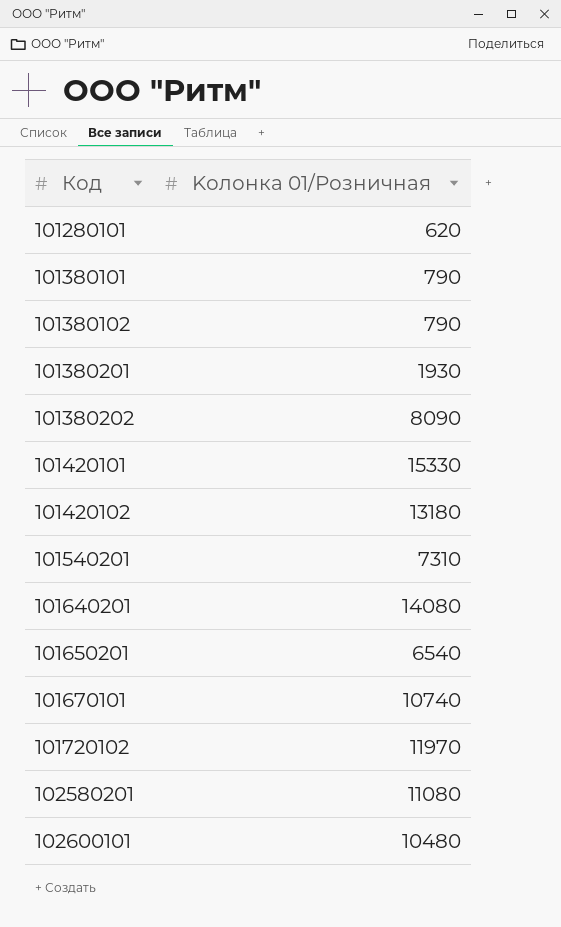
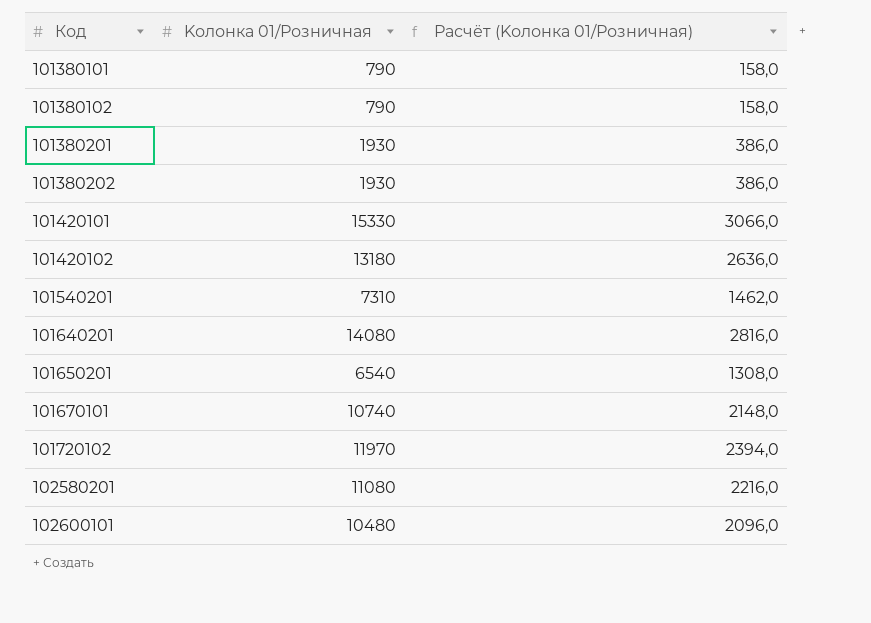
column Расчёт (Kолонка 01/Розничная) | formula: none -> [Kолонка 01/Розничная] * 0,2
row 101280101: 620 -> none
101380202 | Kолонка 01/Розничная: 8090 -> 1930

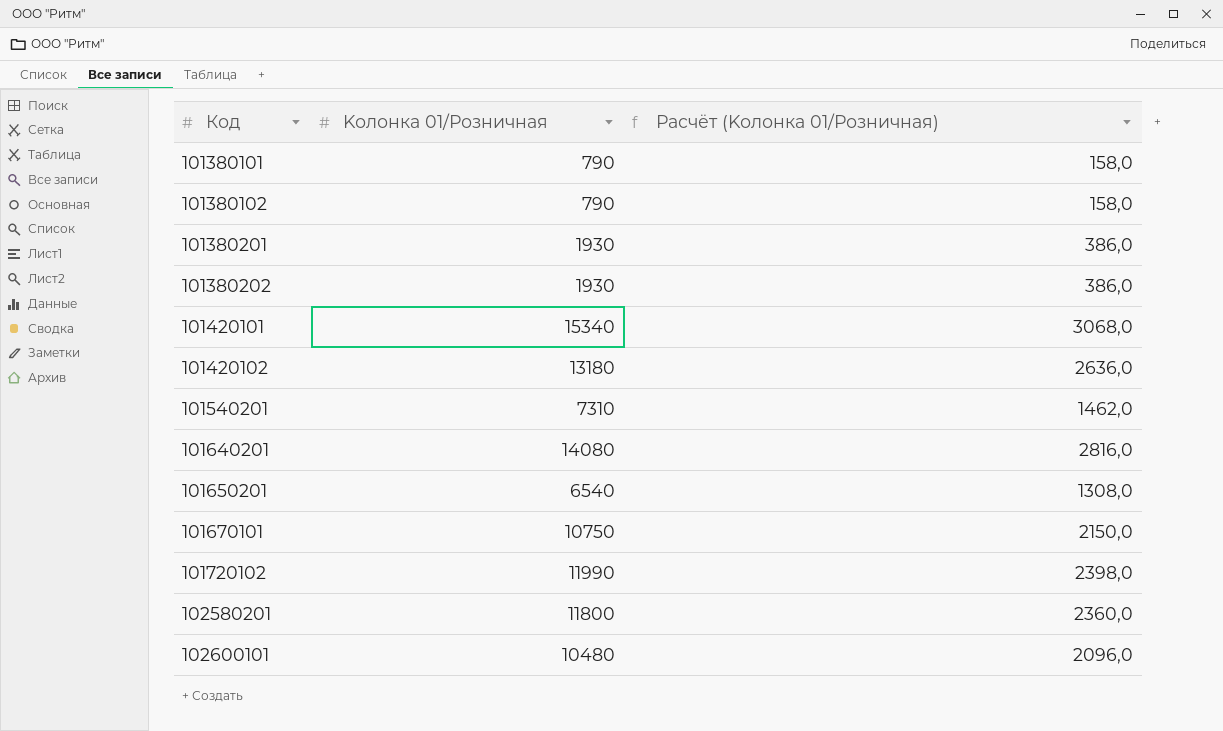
101420101 | Kолонка 01/Розничная: 15330 -> 15340
101420101 | Расчёт (Kолонка 01/Розничная): 3066,0 -> 3068,0
101670101 | Kолонка 01/Розничная: 10740 -> 10750
101670101 | Расчёт (Kолонка 01/Розничная): 2148,0 -> 2150,0
101720102 | Kолонка 01/Розничная: 11970 -> 11990
101720102 | Расчёт (Kолонка 01/Розничная): 2394,0 -> 2398,0
102580201 | Kолонка 01/Розничная: 11080 -> 11800
102580201 | Расчёт (Kолонка 01/Розничная): 2216,0 -> 2360,0

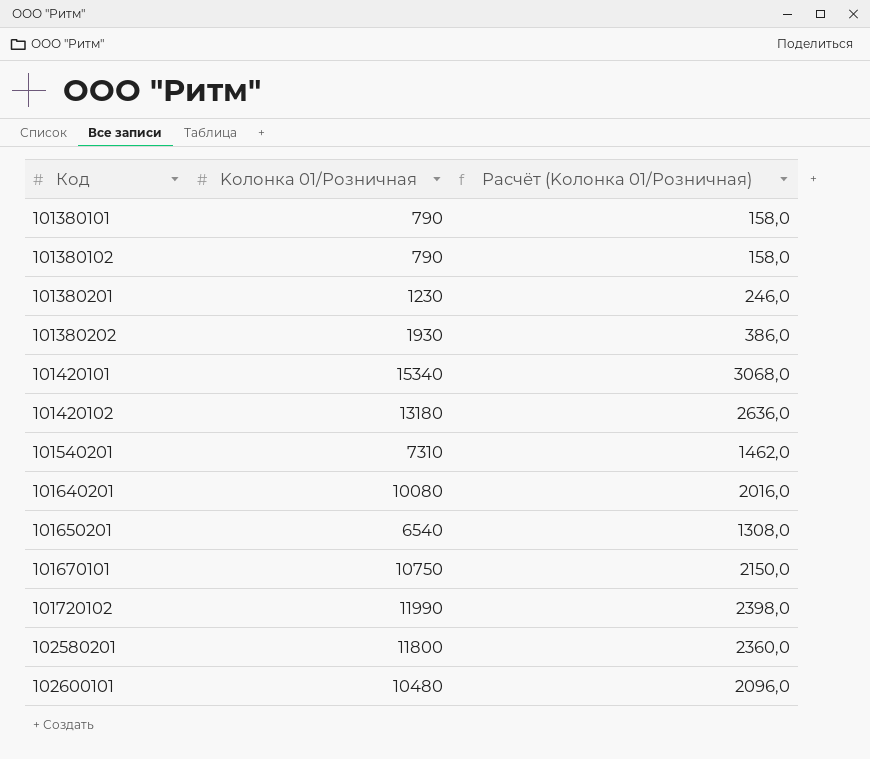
101380201 | Kолонка 01/Розничная: 1930 -> 1230
101380201 | Расчёт (Kолонка 01/Розничная): 386,0 -> 246,0
101640201 | Kолонка 01/Розничная: 14080 -> 10080
101640201 | Расчёт (Kолонка 01/Розничная): 2816,0 -> 2016,0

